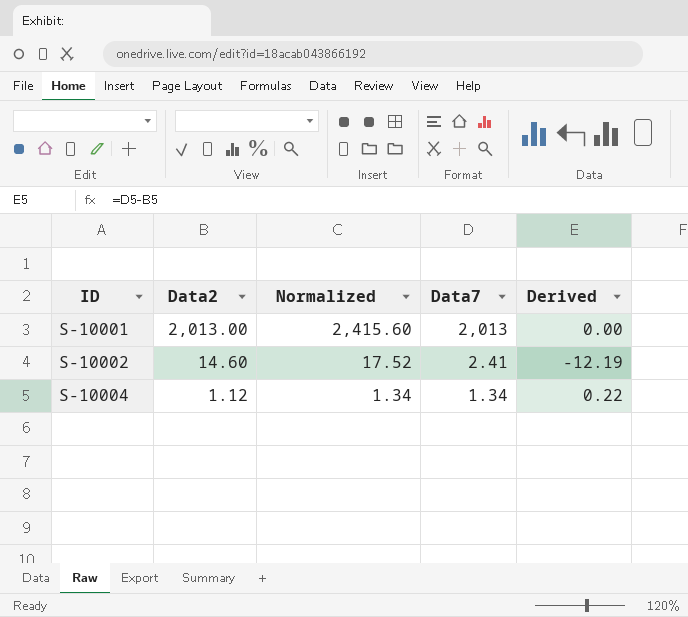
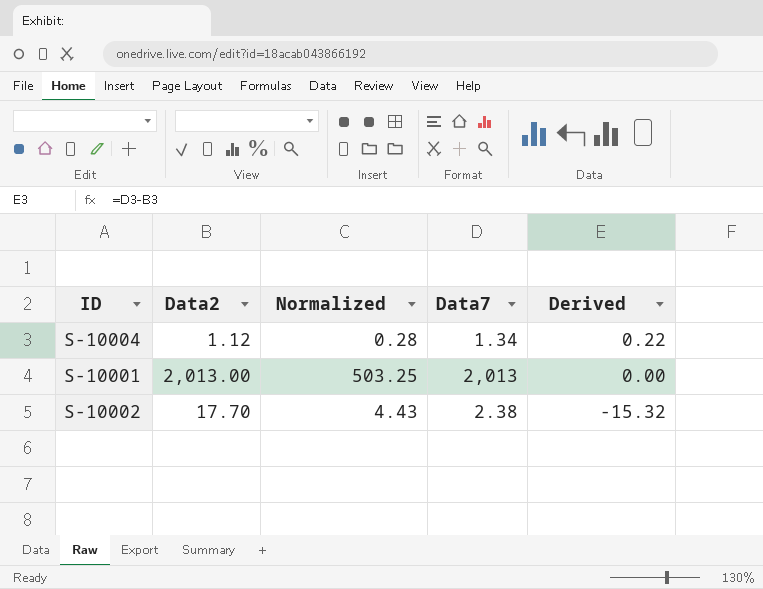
row order: ID ascending -> Derived descending
column Normalized | formula: [Data2] * 1.2 -> [Data2] * 0.25
S-10002 | Data2: 14.60 -> 17.70
S-10002 | Data7: 2.41 -> 2.38
S-10002 | Derived: -12.19 -> -15.32

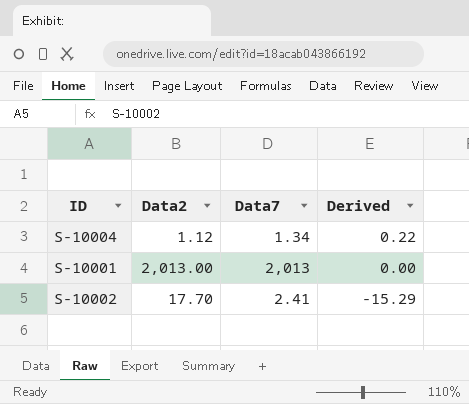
column Normalized | formula: [Data2] * 0.25 -> none
S-10002 | Data7: 2.38 -> 2.41
S-10002 | Derived: -15.32 -> -15.29

